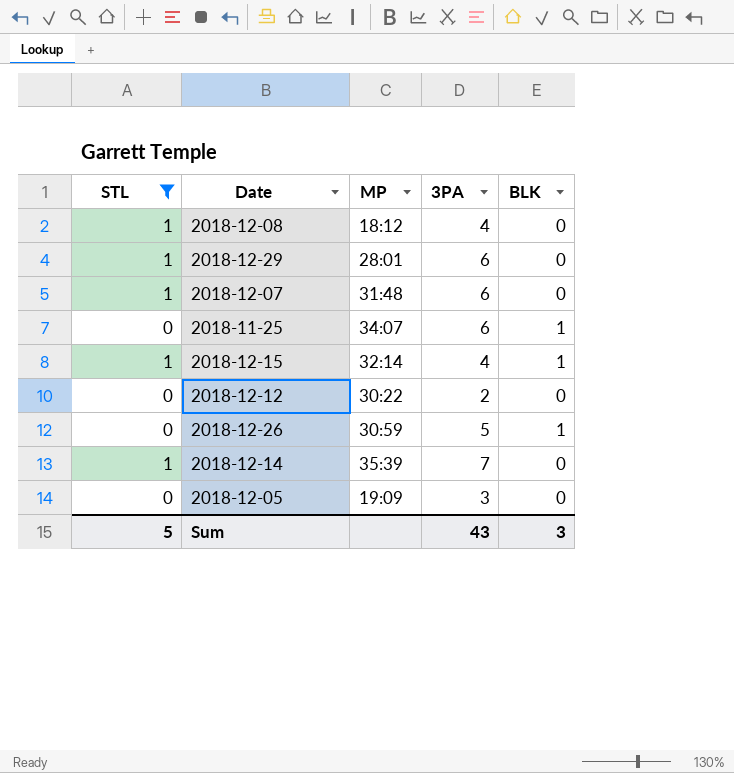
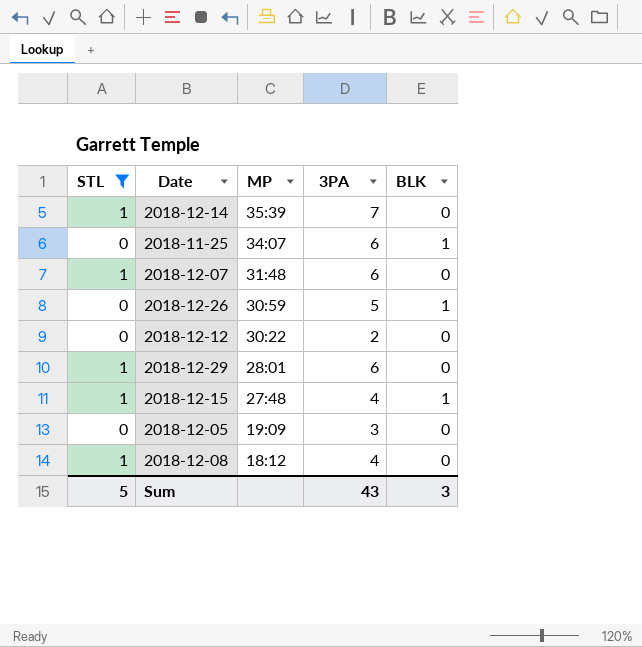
row order: none -> MP descending
2018-12-15 | MP: 32:14 -> 27:48

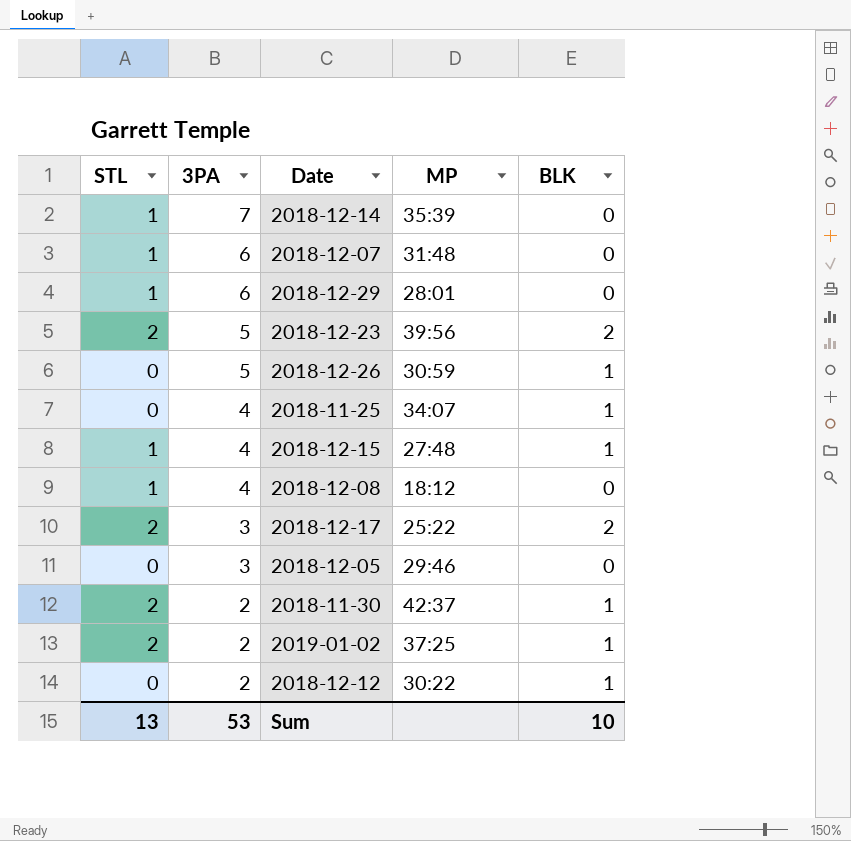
filter: STL != 2 -> none
row order: MP descending -> 3PA descending
column 3PA | position: 4 -> 2
2018-11-25 | 3PA: 6 -> 4
2018-12-05 | MP: 19:09 -> 29:46
2018-12-12 | BLK: 0 -> 1
Sum | STL: 5 -> 13
Sum | 3PA: 43 -> 53
Sum | BLK: 3 -> 10

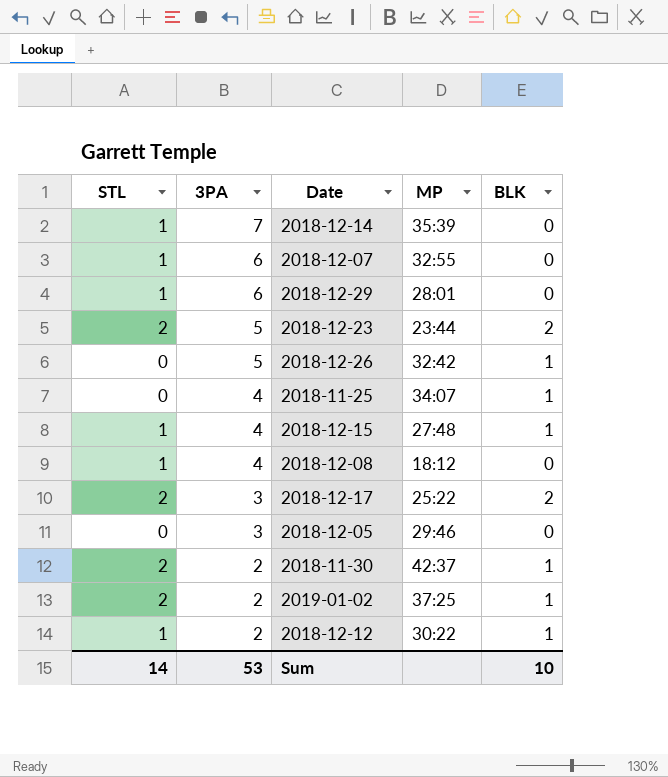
2018-12-07 | MP: 31:48 -> 32:55
2018-12-23 | MP: 39:56 -> 23:44
2018-12-26 | MP: 30:59 -> 32:42
2018-12-12 | STL: 0 -> 1
Sum | STL: 13 -> 14

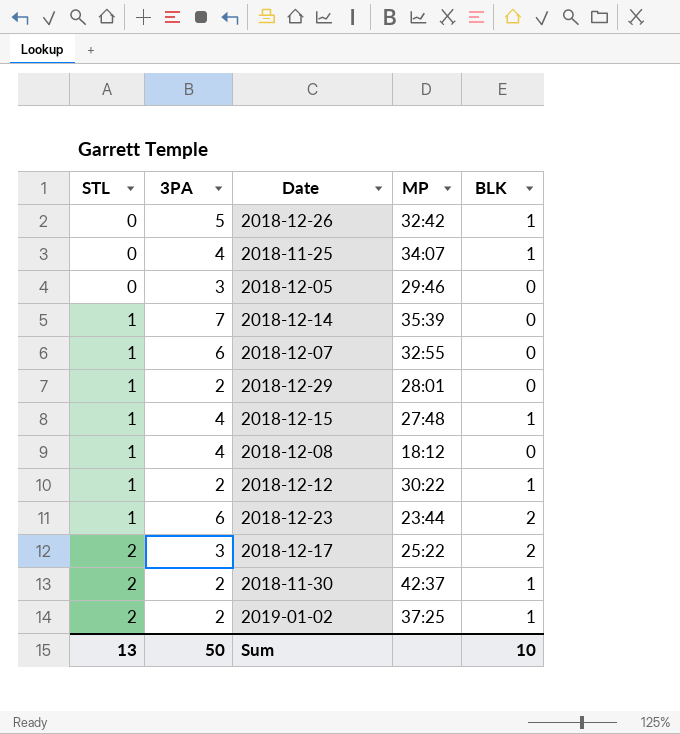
row order: 3PA descending -> STL ascending
2018-12-29 | 3PA: 6 -> 2
2018-12-23 | STL: 2 -> 1
2018-12-23 | 3PA: 5 -> 6
Sum | STL: 14 -> 13
Sum | 3PA: 53 -> 50

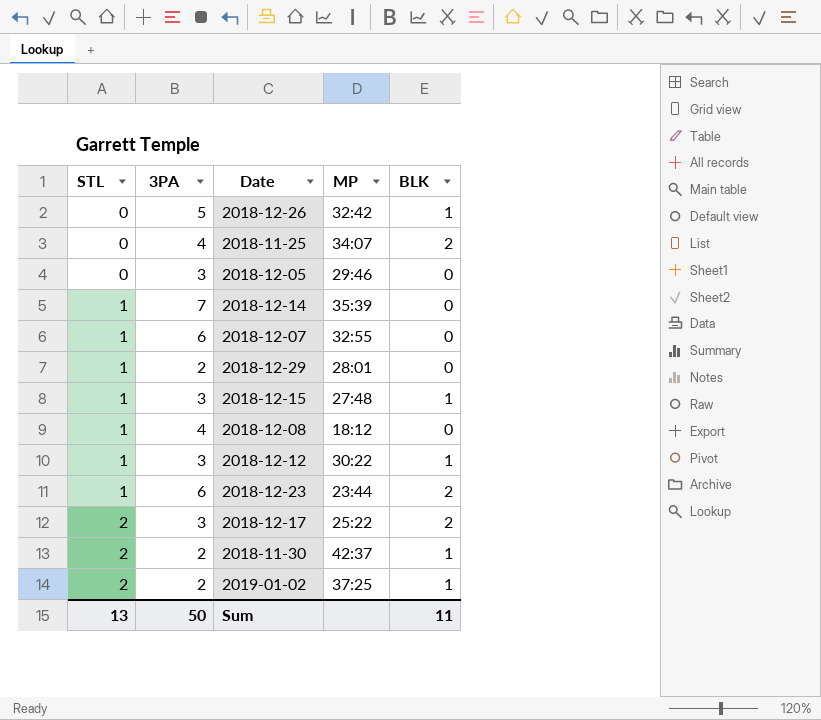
2018-11-25 | BLK: 1 -> 2
2018-12-15 | 3PA: 4 -> 3
2018-12-12 | 3PA: 2 -> 3
Sum | BLK: 10 -> 11

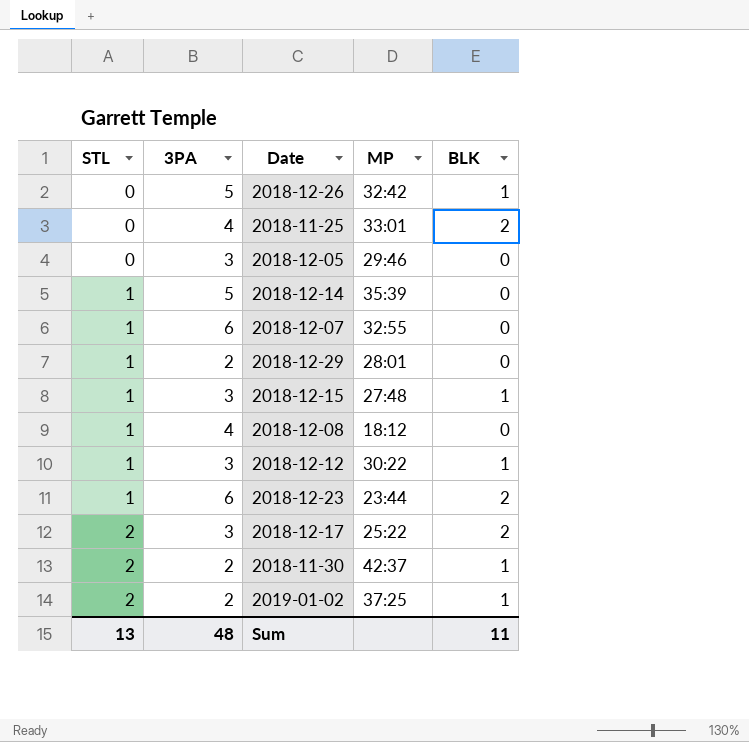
2018-11-25 | MP: 34:07 -> 33:01
2018-12-14 | 3PA: 7 -> 5
Sum | 3PA: 50 -> 48

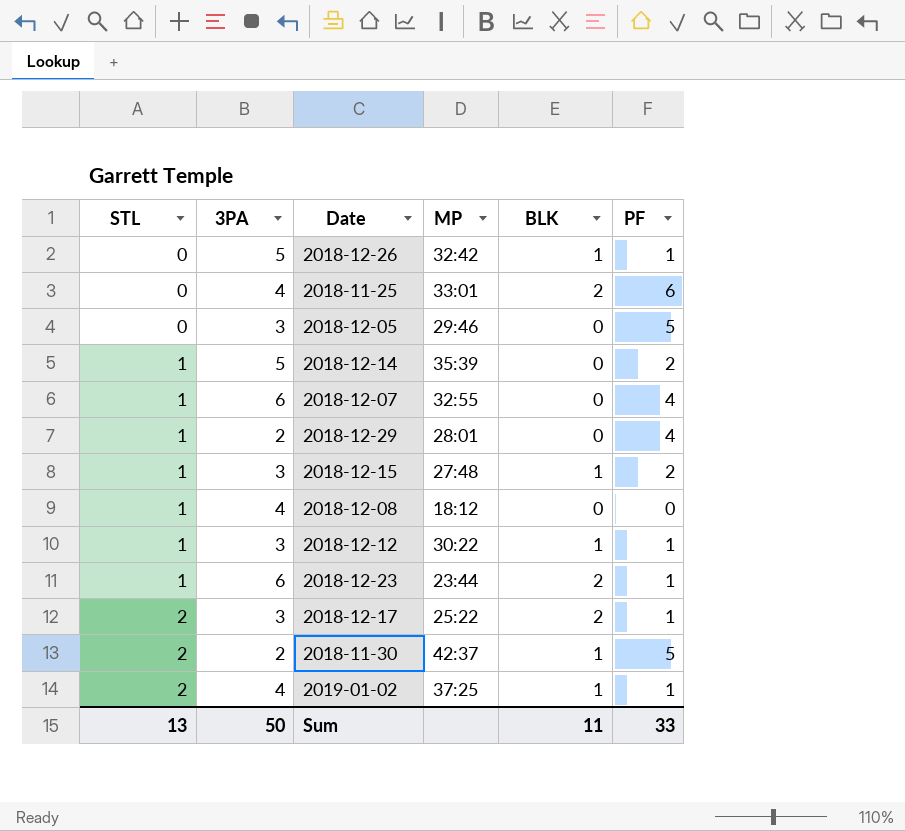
column PF | position: none -> 6
2019-01-02 | 3PA: 2 -> 4
Sum | 3PA: 48 -> 50

